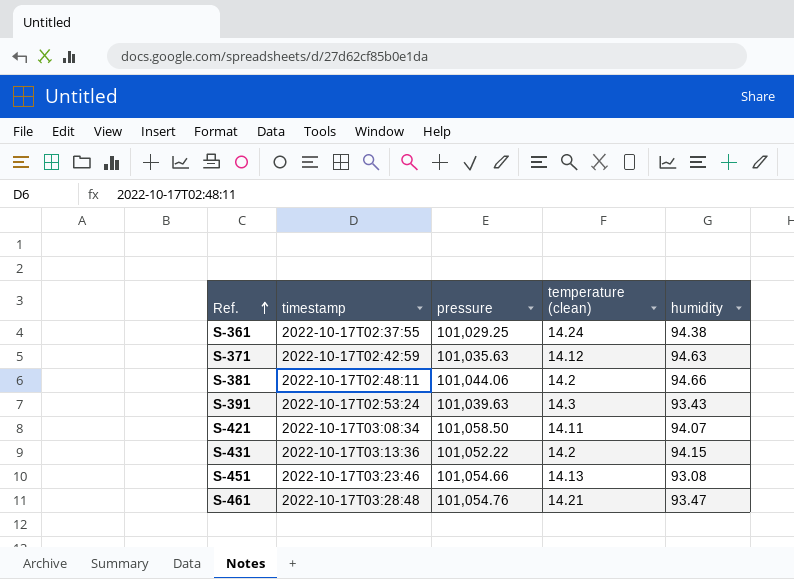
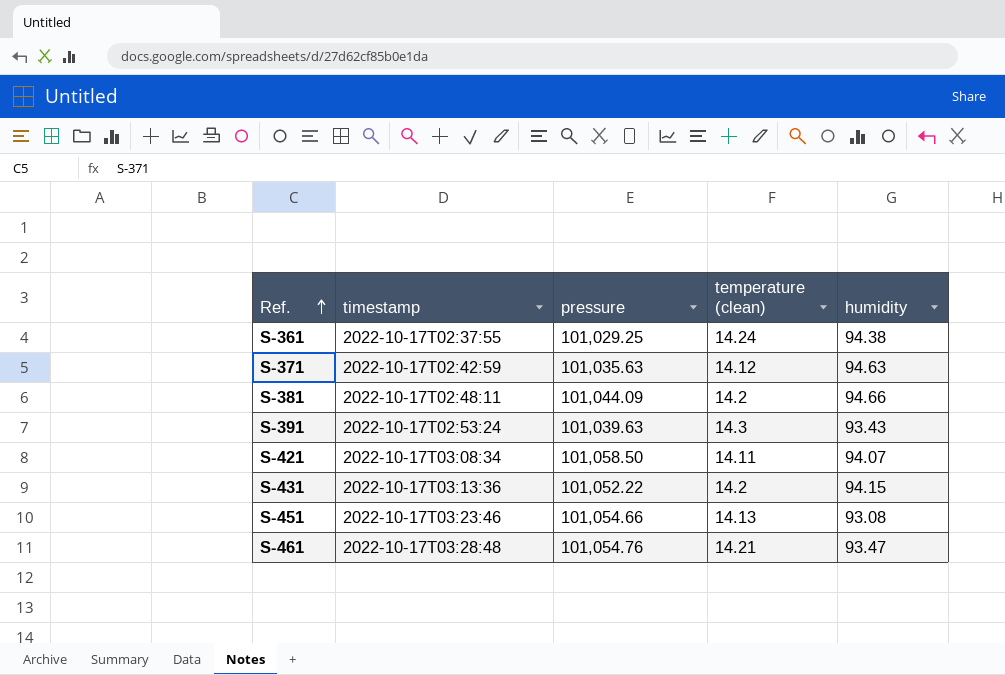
S-381 | pressure: 101,044.06 -> 101,044.09

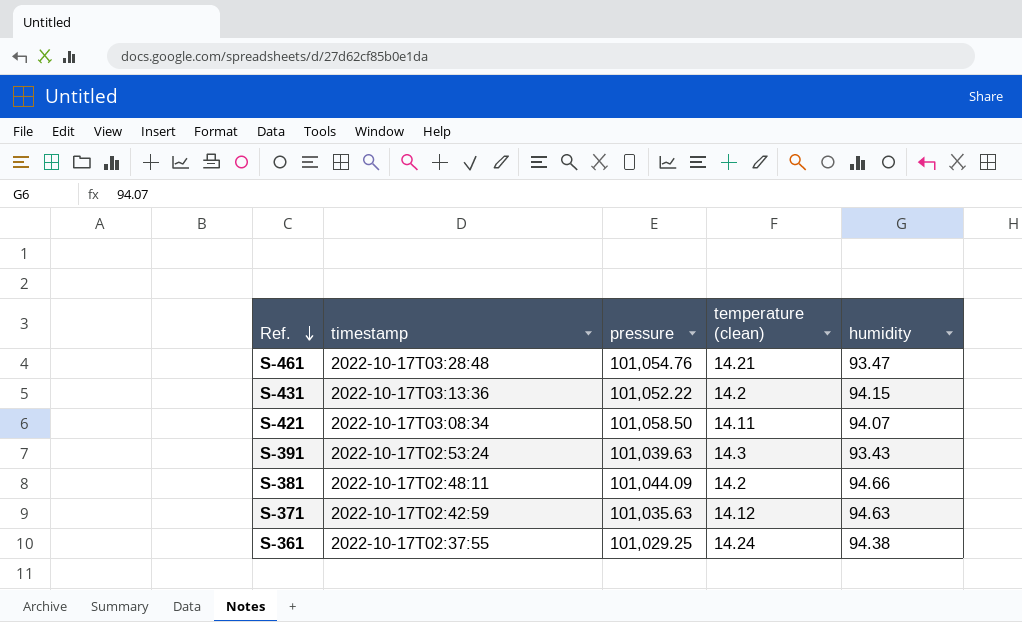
row order: Ref. ascending -> Ref. descending
row S-451: 2022-10-17T03:23:46 | 101,054.66 | 14.13 | 93.08 -> none

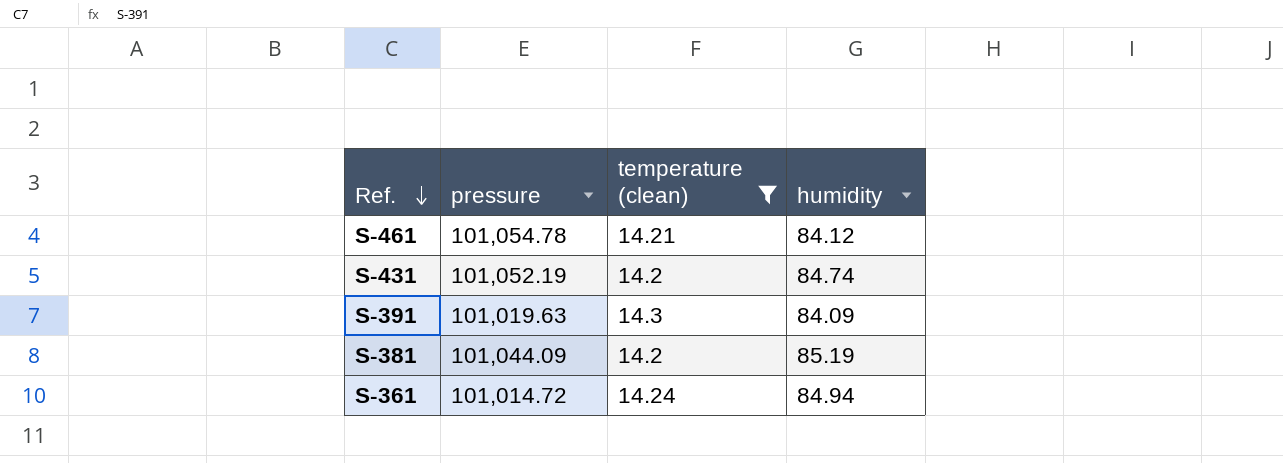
filter: none -> temperature (clean) >= 14.2
column timestamp | position: 2 -> none
S-461 | pressure: 101,054.76 -> 101,054.78
S-461 | humidity: 93.47 -> 84.12
S-431 | pressure: 101,052.22 -> 101,052.19
S-431 | humidity: 94.15 -> 84.74
S-391 | pressure: 101,039.63 -> 101,019.63
S-391 | humidity: 93.43 -> 84.09
S-381 | humidity: 94.66 -> 85.19
S-361 | pressure: 101,029.25 -> 101,014.72
S-361 | humidity: 94.38 -> 84.94

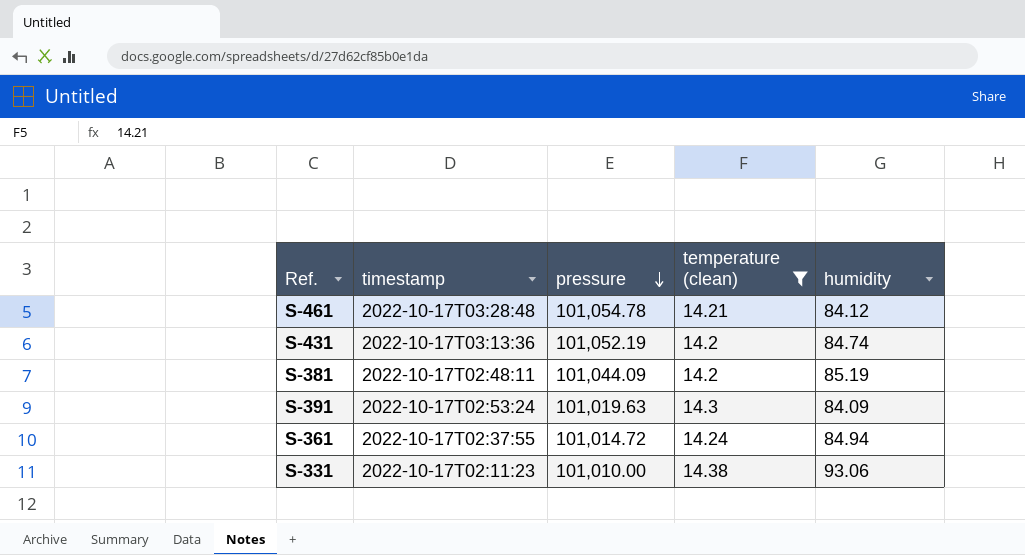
row order: Ref. descending -> pressure descending
column timestamp | position: none -> 2
row S-331: none -> 2022-10-17T02:11:23 | 101,010.00 | 14.38 | 93.06

